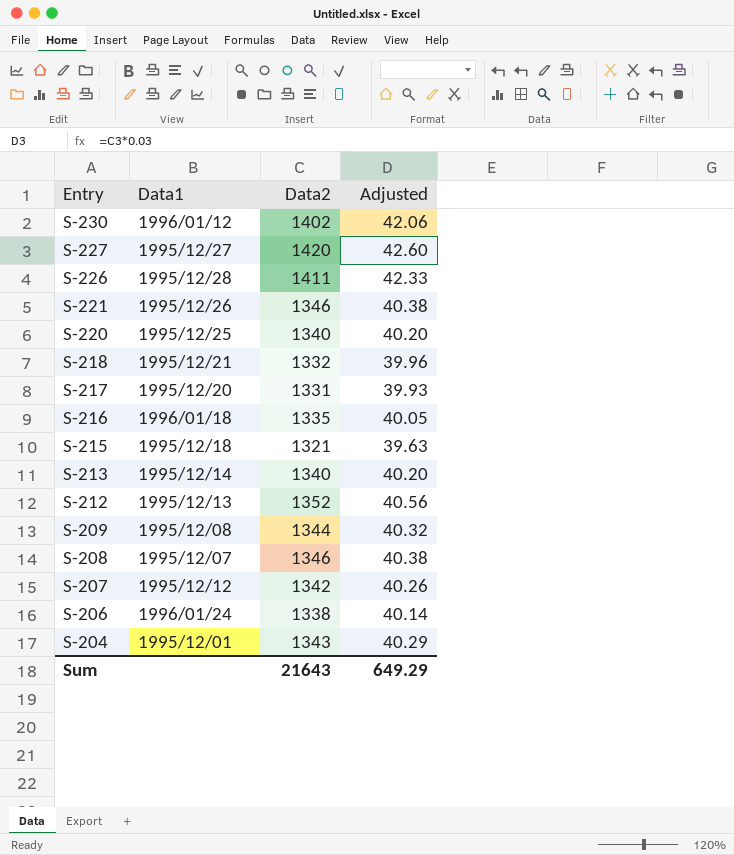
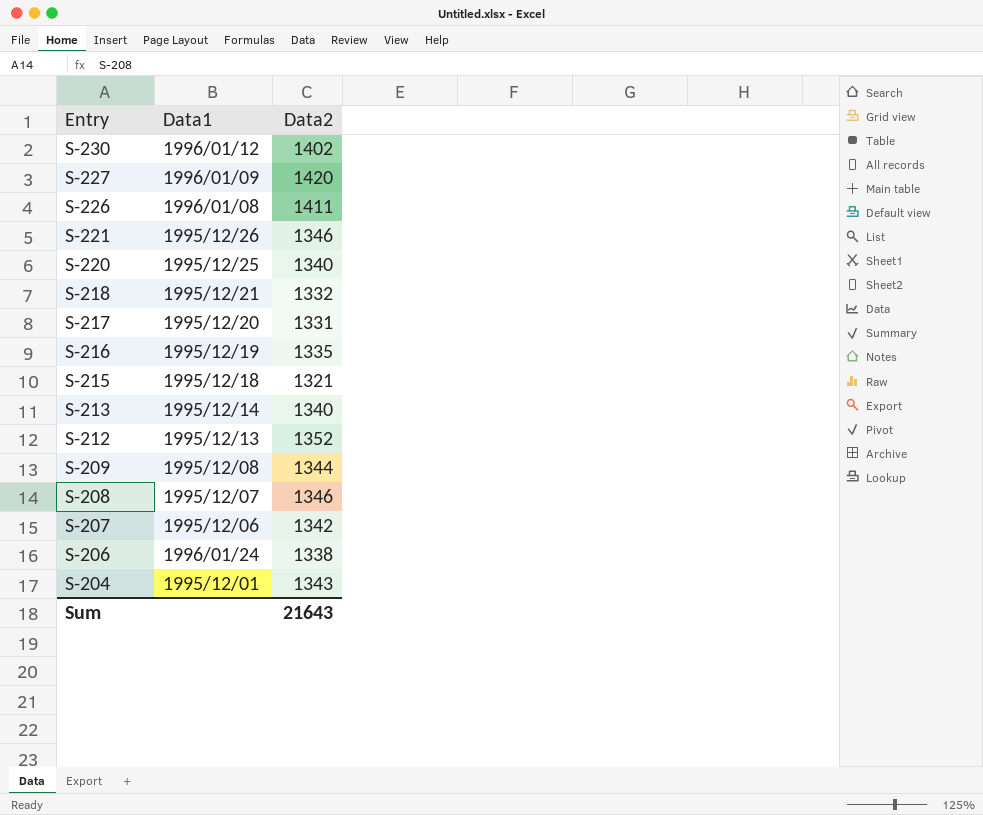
column Adjusted | formula: [Data2] * 0.03 -> none
S-227 | Data1: 1995/12/27 -> 1996/01/09
S-226 | Data1: 1995/12/28 -> 1996/01/08
S-216 | Data1: 1996/01/18 -> 1995/12/19
S-207 | Data1: 1995/12/12 -> 1995/12/06

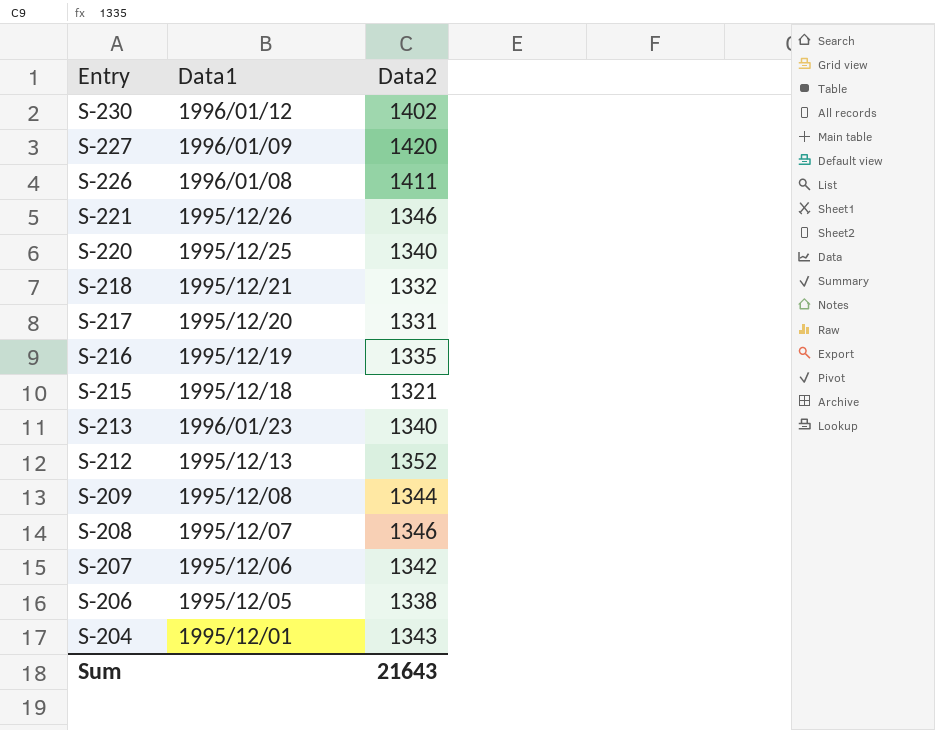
S-213 | Data1: 1995/12/14 -> 1996/01/23
S-206 | Data1: 1996/01/24 -> 1995/12/05

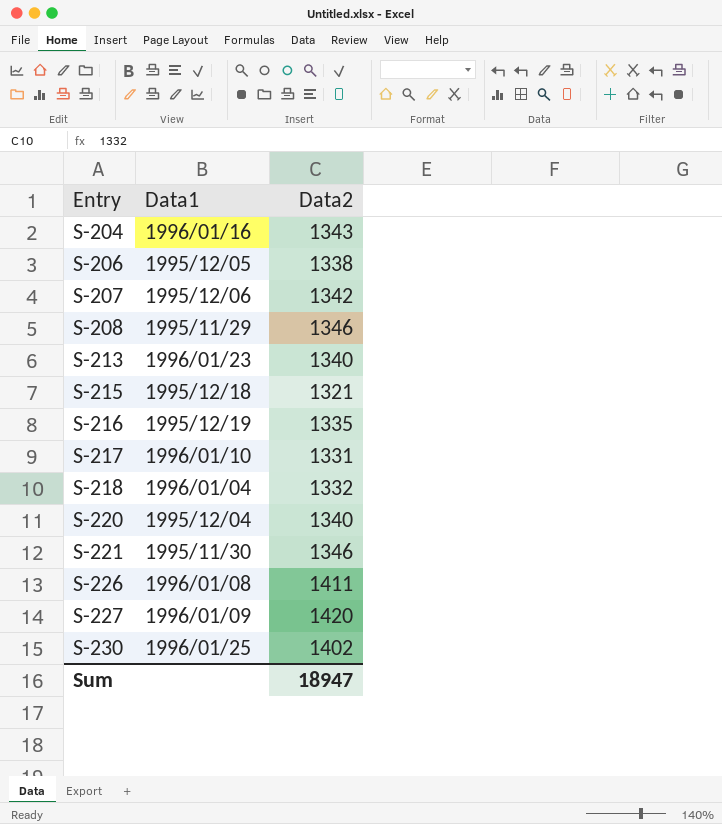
row order: Entry descending -> Entry ascending
row S-212: 1995/12/13 | 1352 -> none
row S-209: 1995/12/08 | 1344 -> none
S-204 | Data1: 1995/12/01 -> 1996/01/16
S-208 | Data1: 1995/12/07 -> 1995/11/29
S-217 | Data1: 1995/12/20 -> 1996/01/10
S-218 | Data1: 1995/12/21 -> 1996/01/04
S-220 | Data1: 1995/12/25 -> 1995/12/04
S-221 | Data1: 1995/12/26 -> 1995/11/30
S-230 | Data1: 1996/01/12 -> 1996/01/25
Sum | Data2: 21643 -> 18947

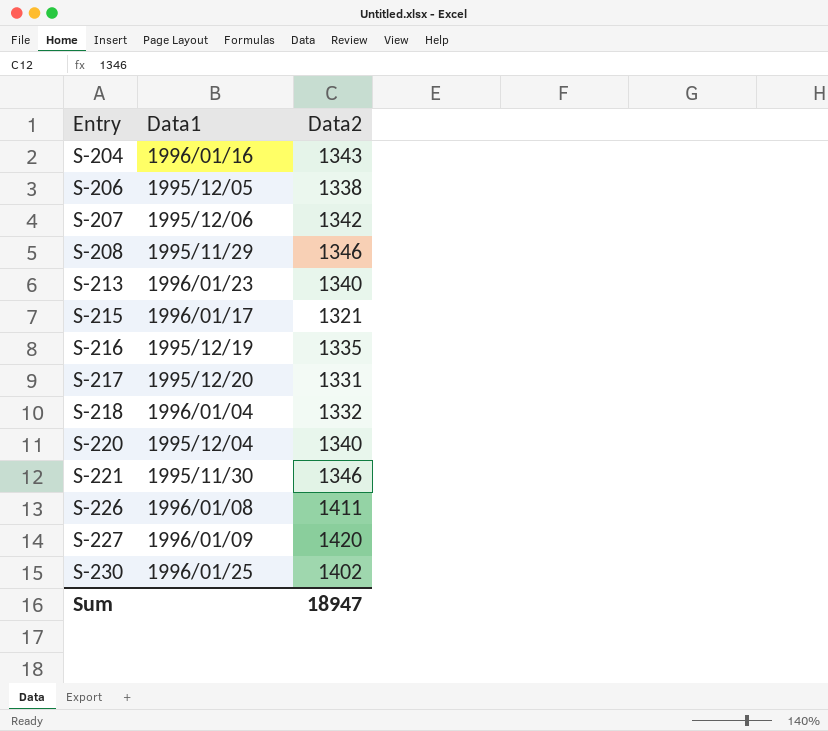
S-215 | Data1: 1995/12/18 -> 1996/01/17
S-217 | Data1: 1996/01/10 -> 1995/12/20

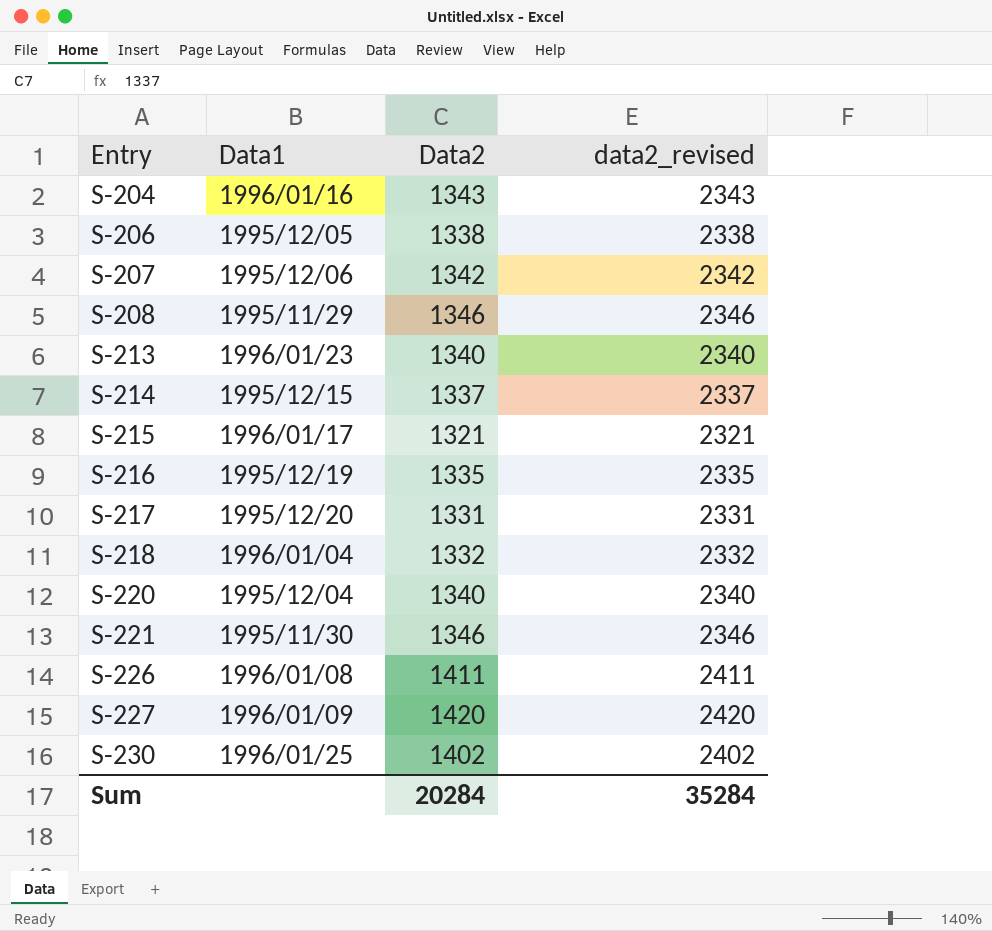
column data2_revised | formula: none -> [Data2] + 1000
row S-214: none -> 1995/12/15 | 1337 | 2337
Sum | Data2: 18947 -> 20284

